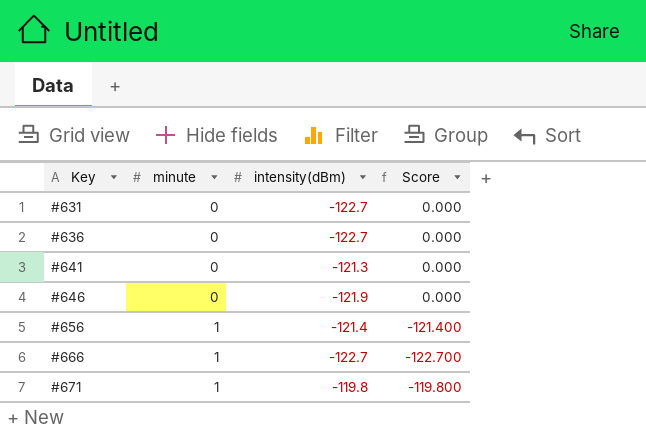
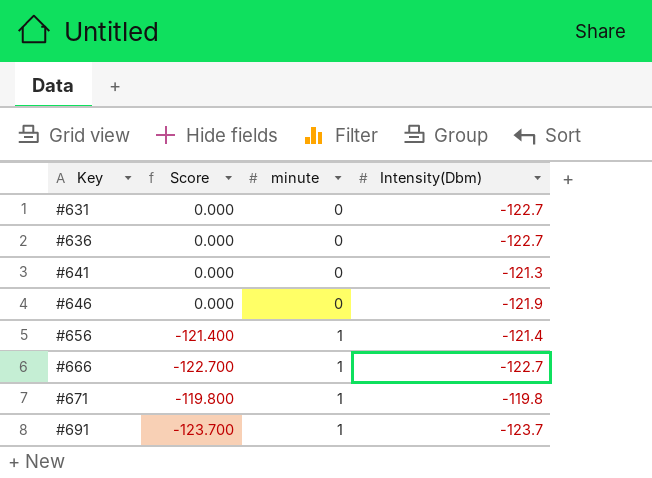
column Score | position: 4 -> 2
column name: intensity(dBm) -> Intensity(Dbm)
row #691: none -> -123.700 | 1 | -123.7

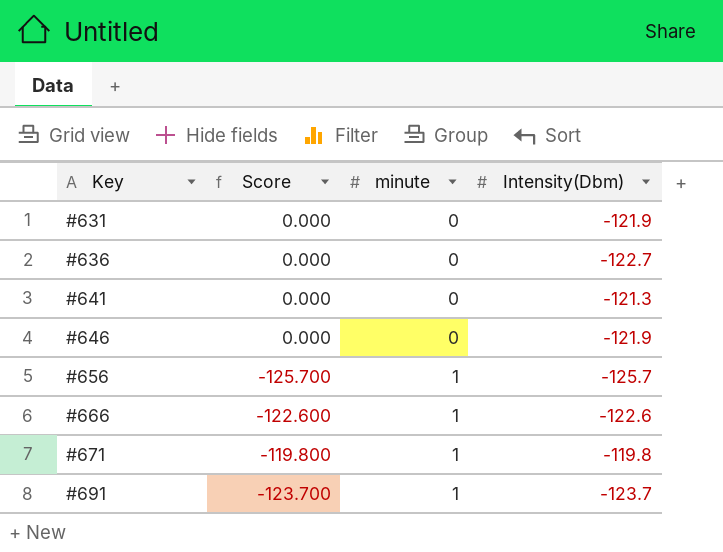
#631 | Intensity(Dbm): -122.7 -> -121.9
#656 | Score: -121.400 -> -125.700
#656 | Intensity(Dbm): -121.4 -> -125.7
#666 | Score: -122.700 -> -122.600
#666 | Intensity(Dbm): -122.7 -> -122.6

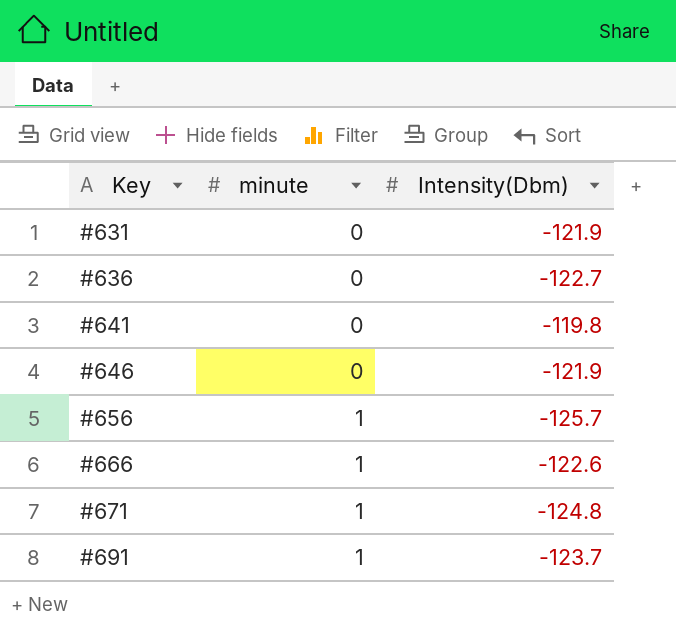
column Score | formula: [minute] * [Intensity(Dbm)] -> none
#641 | Intensity(Dbm): -121.3 -> -119.8
#671 | Intensity(Dbm): -119.8 -> -124.8

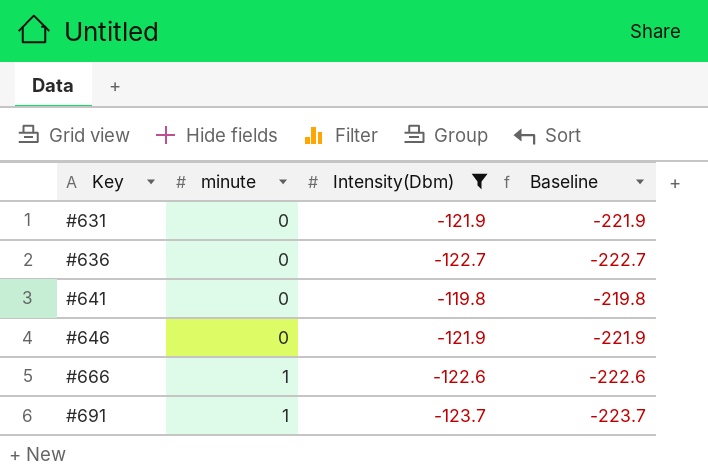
filter: none -> Intensity(Dbm) >= -123.7
column Baseline | formula: none -> [Intensity(Dbm)] - 100

